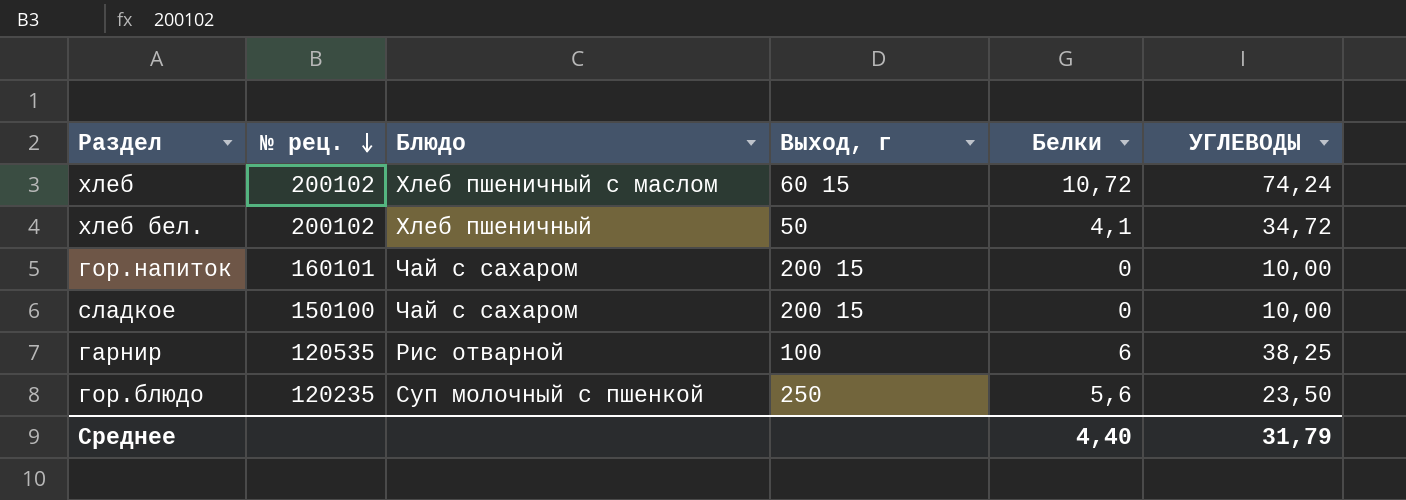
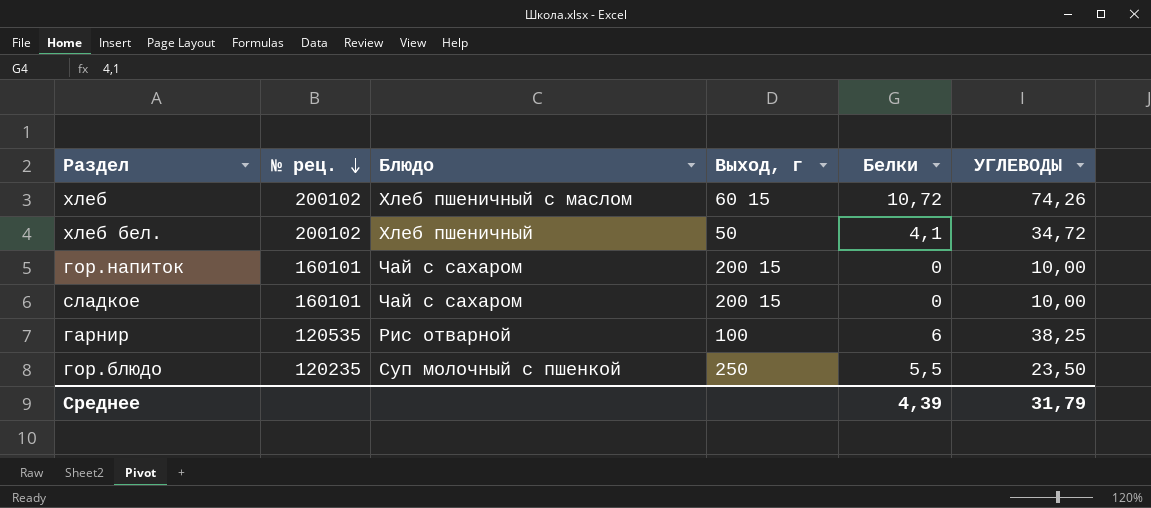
хлеб | УГЛЕВОДЫ: 74,24 -> 74,26
сладкое | № рец.: 150100 -> 160101
гор.блюдо | Белки: 5,6 -> 5,5
Среднее | Белки: 4,40 -> 4,39

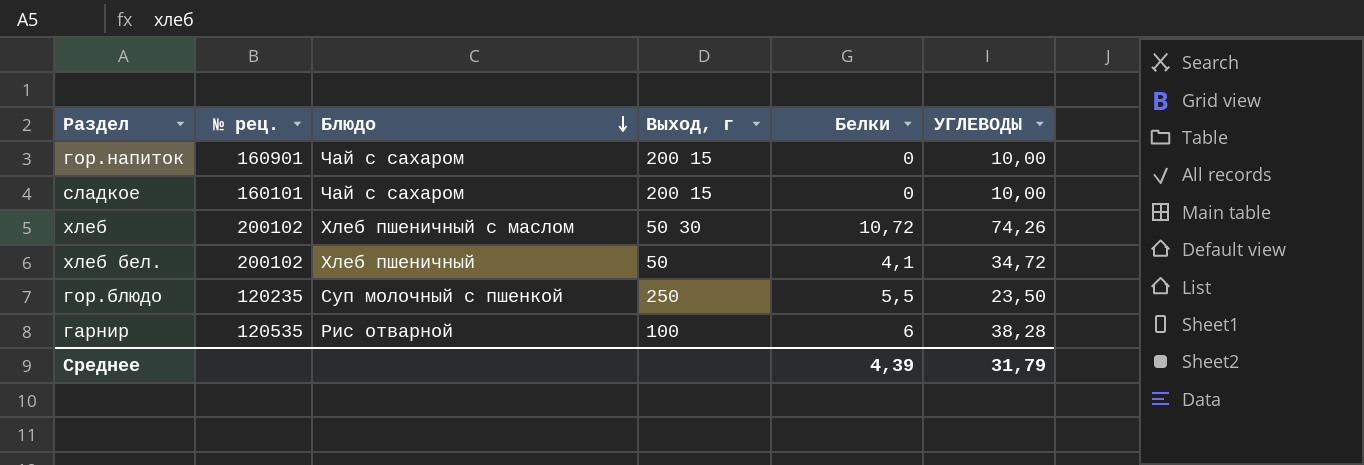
row order: № рец. descending -> Блюдо descending
гор.напиток | № рец.: 160101 -> 160901
хлеб | Выход, г: 60 15 -> 50 30
гарнир | УГЛЕВОДЫ: 38,25 -> 38,28

